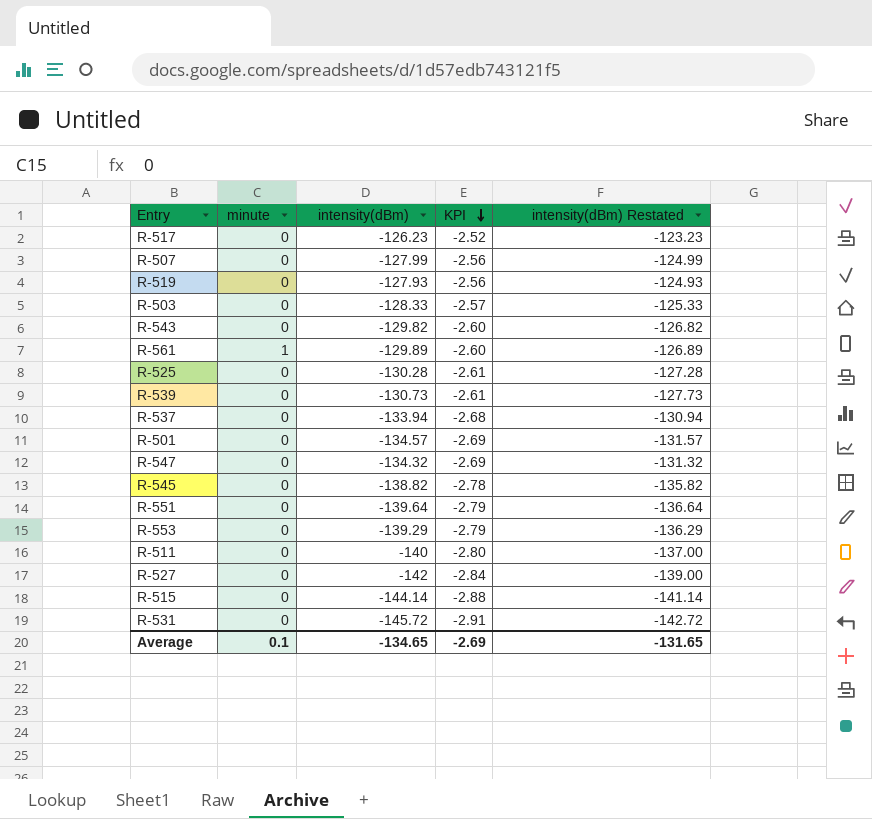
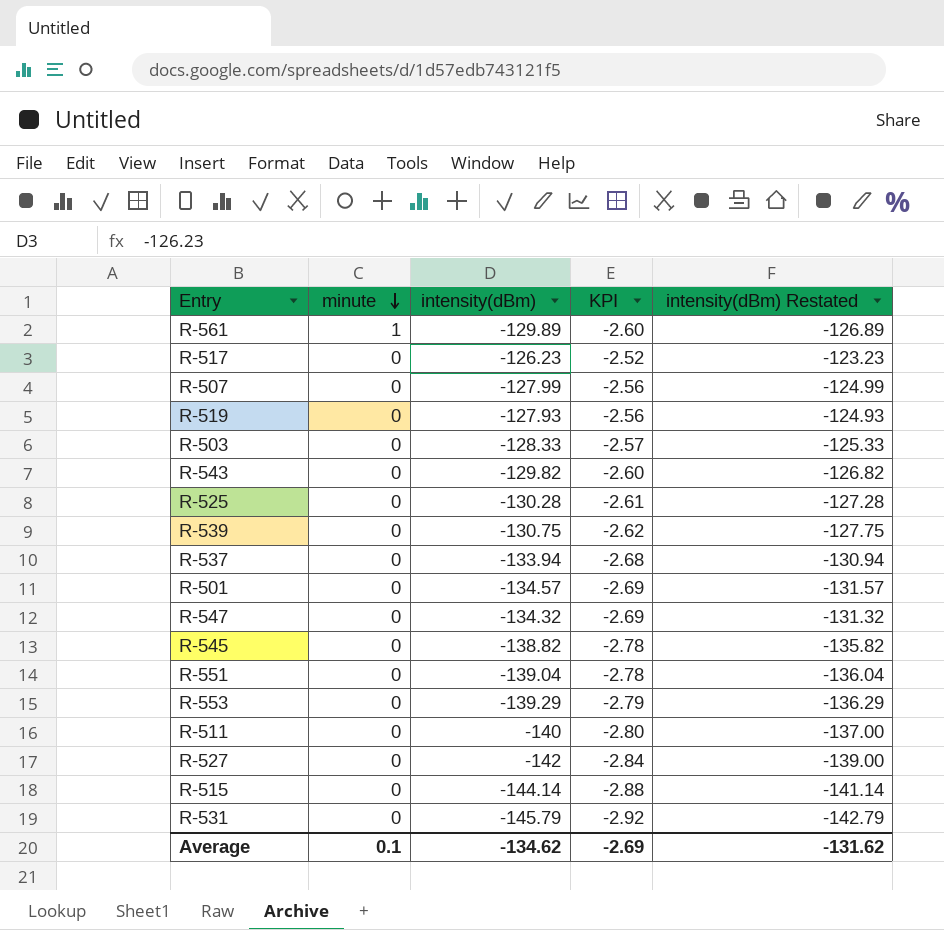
row order: KPI descending -> minute descending
R-539 | intensity(dBm): -130.73 -> -130.75
R-539 | KPI: -2.61 -> -2.62
R-539 | intensity(dBm) Restated: -127.73 -> -127.75
R-551 | intensity(dBm): -139.64 -> -139.04
R-551 | KPI: -2.79 -> -2.78
R-551 | intensity(dBm) Restated: -136.64 -> -136.04
R-531 | intensity(dBm): -145.72 -> -145.79
R-531 | KPI: -2.91 -> -2.92
R-531 | intensity(dBm) Restated: -142.72 -> -142.79
Average | intensity(dBm): -134.65 -> -134.62
Average | intensity(dBm) Restated: -131.65 -> -131.62

